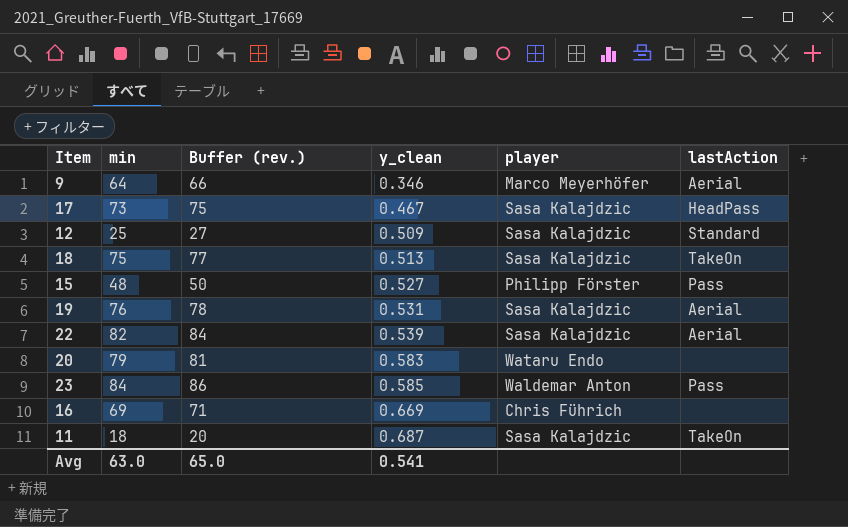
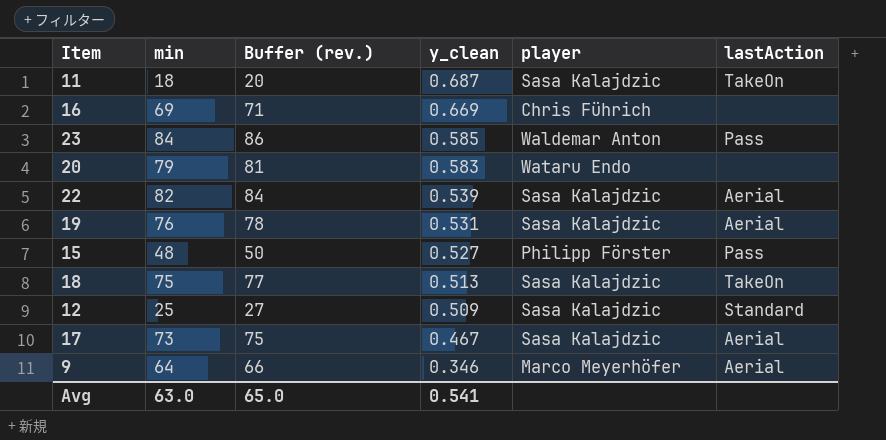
row order: y_clean ascending -> y_clean descending
17 | lastAction: HeadPass -> Aerial

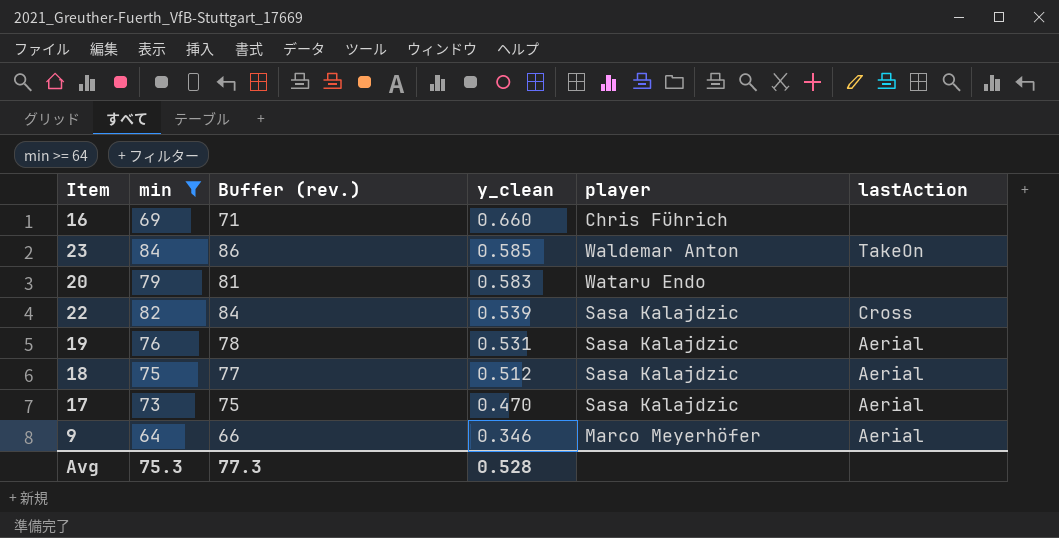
filter: none -> min >= 64
16 | y_clean: 0.669 -> 0.660
23 | lastAction: Pass -> TakeOn
22 | lastAction: Aerial -> Cross
18 | y_clean: 0.513 -> 0.512
18 | lastAction: TakeOn -> Aerial
17 | y_clean: 0.467 -> 0.470
Avg | min: 63.0 -> 75.3
Avg | Buffer (rev.): 65.0 -> 77.3
Avg | y_clean: 0.541 -> 0.528

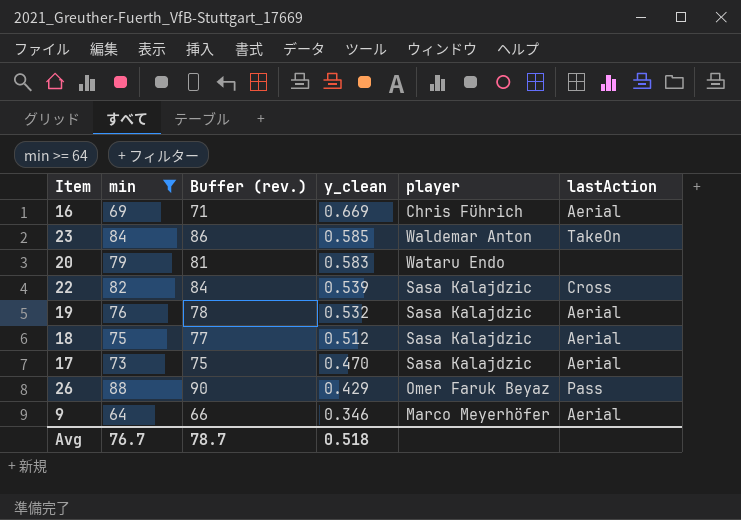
16 | y_clean: 0.660 -> 0.669
16 | lastAction: none -> Aerial
19 | y_clean: 0.531 -> 0.532
row 26: none -> 88 | 90 | 0.429 | Omer Faruk Beyaz | Pass
Avg | min: 75.3 -> 76.7
Avg | Buffer (rev.): 77.3 -> 78.7
Avg | y_clean: 0.528 -> 0.518

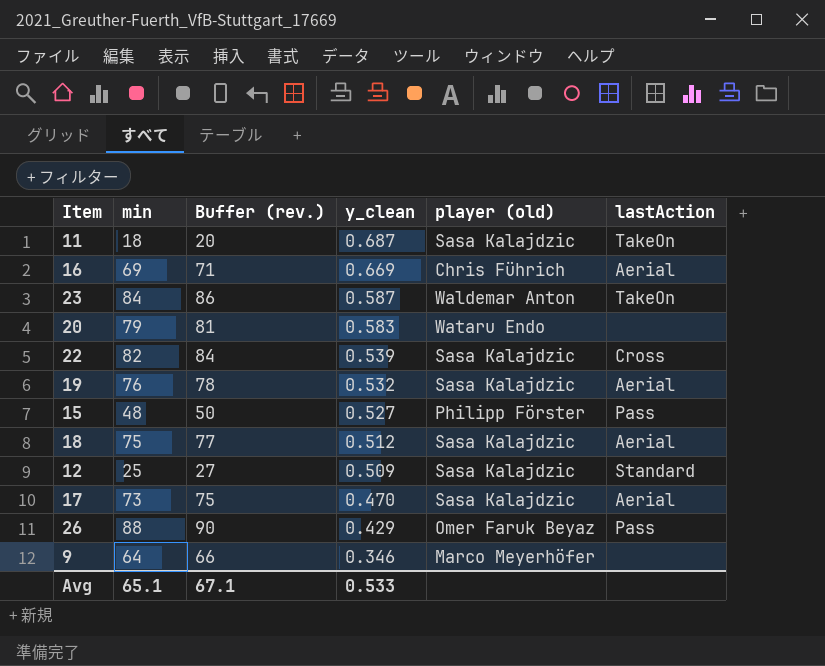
filter: min >= 64 -> none
column name: player -> player (old)
23 | y_clean: 0.585 -> 0.587
9 | lastAction: Aerial -> none
Avg | min: 76.7 -> 65.1
Avg | Buffer (rev.): 78.7 -> 67.1
Avg | y_clean: 0.518 -> 0.533

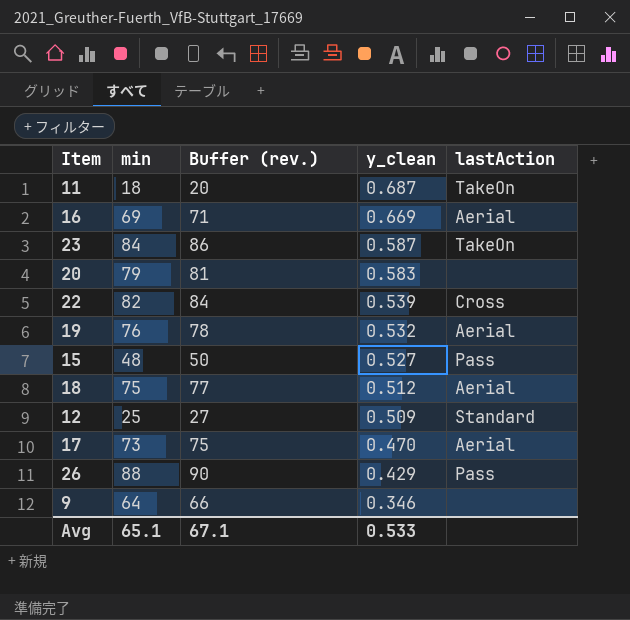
column player (old) | position: 5 -> none

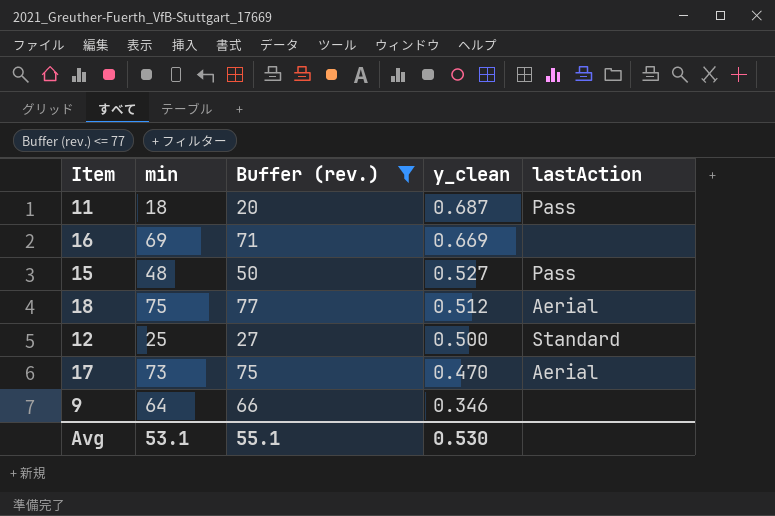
filter: none -> Buffer (rev.) <= 77
11 | lastAction: TakeOn -> Pass
16 | lastAction: Aerial -> none
12 | y_clean: 0.509 -> 0.500
Avg | min: 65.1 -> 53.1
Avg | Buffer (rev.): 67.1 -> 55.1
Avg | y_clean: 0.533 -> 0.530

